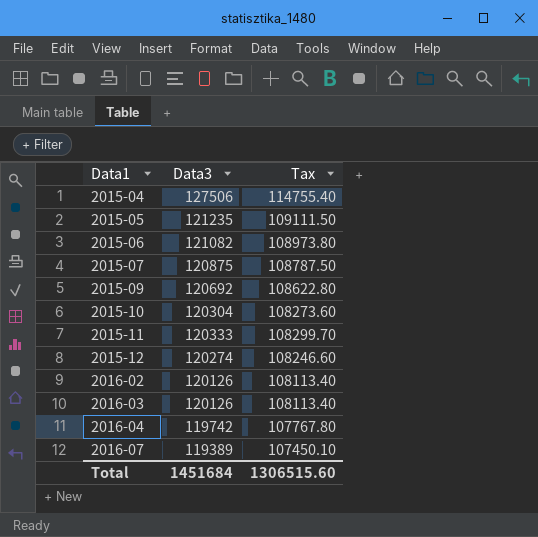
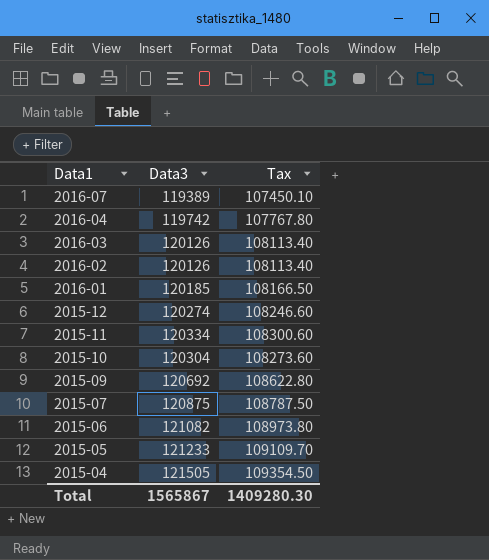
row order: Data1 ascending -> Data1 descending
row 2016-01: none -> 120185 | 108166.50
2015-11 | Data3: 120333 -> 120334
2015-11 | Tax: 108299.70 -> 108300.60
2015-05 | Data3: 121235 -> 121233
2015-05 | Tax: 109111.50 -> 109109.70
2015-04 | Data3: 127506 -> 121505
2015-04 | Tax: 114755.40 -> 109354.50
Total | Data3: 1451684 -> 1565867
Total | Tax: 1306515.60 -> 1409280.30

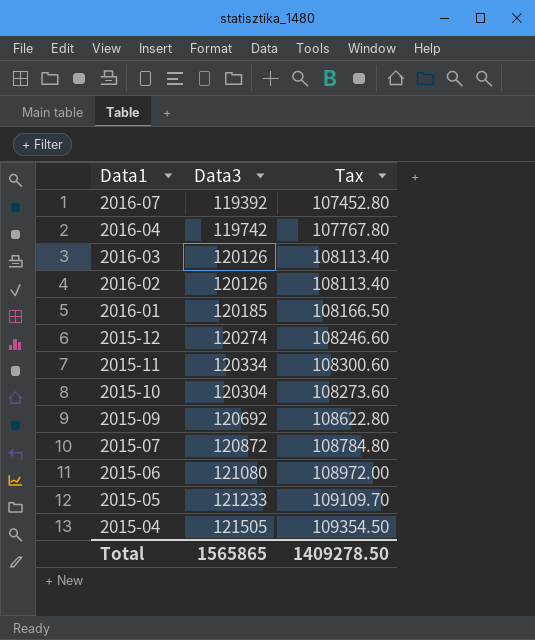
2016-07 | Data3: 119389 -> 119392
2016-07 | Tax: 107450.10 -> 107452.80
2015-07 | Data3: 120875 -> 120872
2015-07 | Tax: 108787.50 -> 108784.80
2015-06 | Data3: 121082 -> 121080
2015-06 | Tax: 108973.80 -> 108972.00
Total | Data3: 1565867 -> 1565865
Total | Tax: 1409280.30 -> 1409278.50

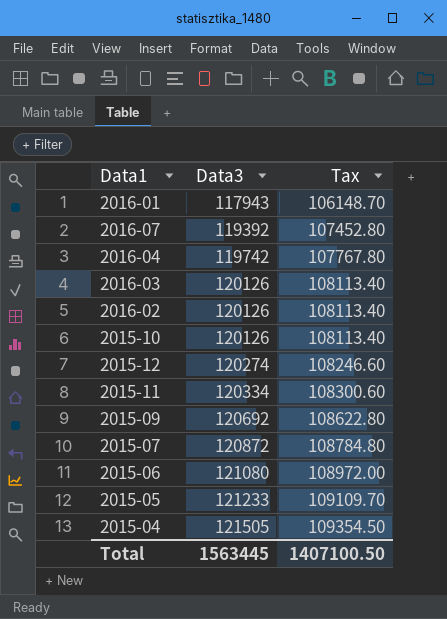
row order: Data1 descending -> Data3 ascending
2016-01 | Data3: 120185 -> 117943
2016-01 | Tax: 108166.50 -> 106148.70
2015-10 | Data3: 120304 -> 120126
2015-10 | Tax: 108273.60 -> 108113.40
Total | Data3: 1565865 -> 1563445
Total | Tax: 1409278.50 -> 1407100.50

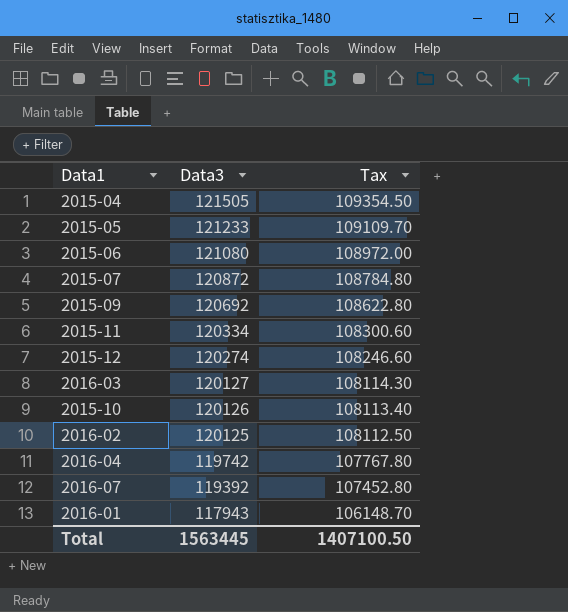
row order: Data3 ascending -> Data3 descending
2016-03 | Data3: 120126 -> 120127
2016-03 | Tax: 108113.40 -> 108114.30
2016-02 | Data3: 120126 -> 120125
2016-02 | Tax: 108113.40 -> 108112.50

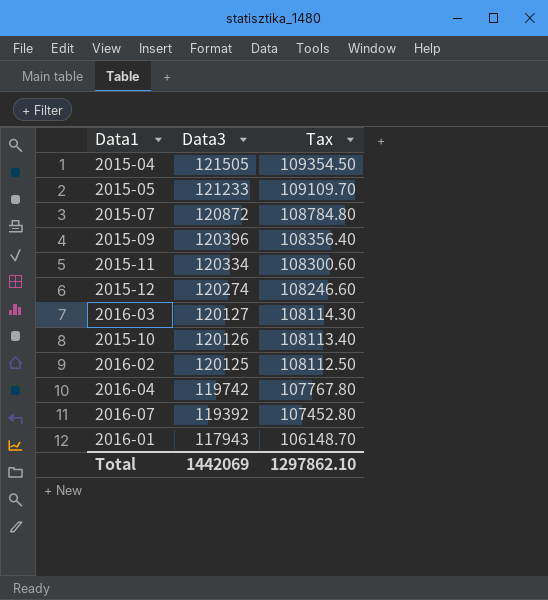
row 2015-06: 121080 | 108972.00 -> none
2015-09 | Data3: 120692 -> 120396
2015-09 | Tax: 108622.80 -> 108356.40
Total | Data3: 1563445 -> 1442069
Total | Tax: 1407100.50 -> 1297862.10

